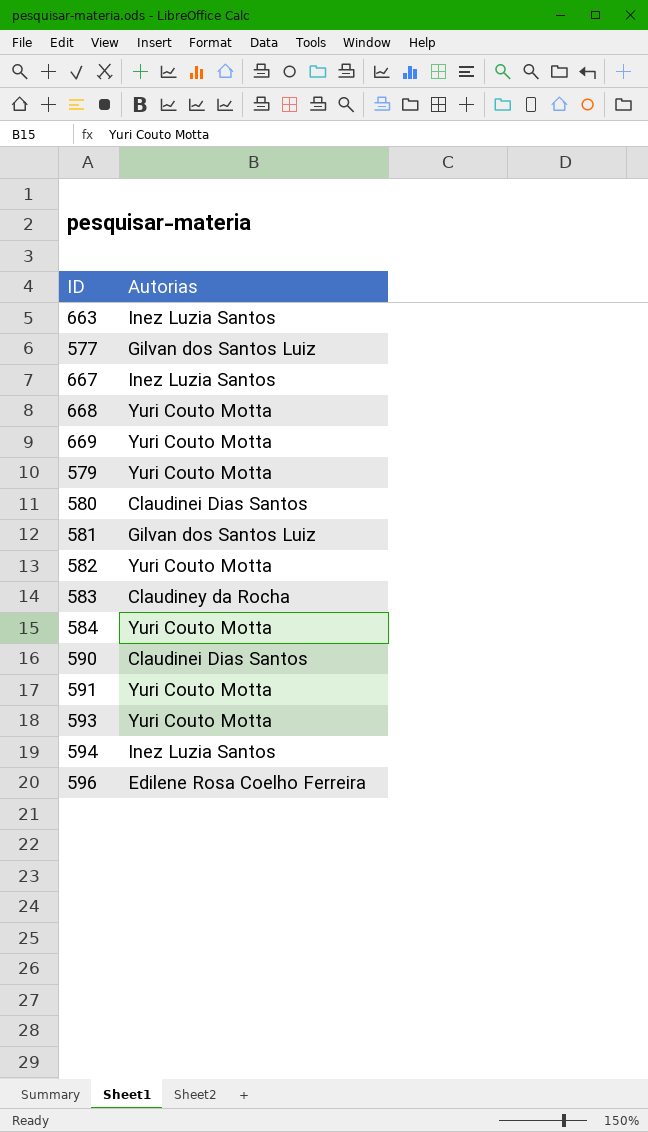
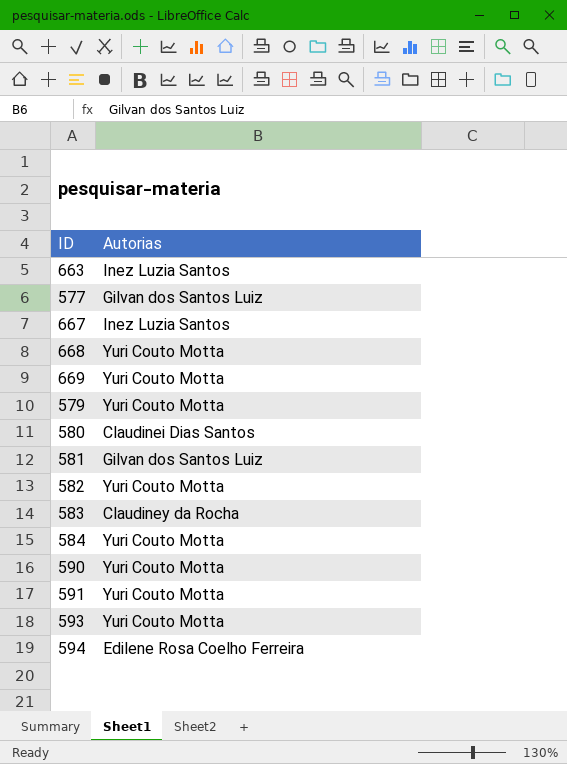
row 596: Edilene Rosa Coelho Ferreira -> none
590 | Autorias: Claudinei Dias Santos -> Yuri Couto Motta
594 | Autorias: Inez Luzia Santos -> Edilene Rosa Coelho Ferreira

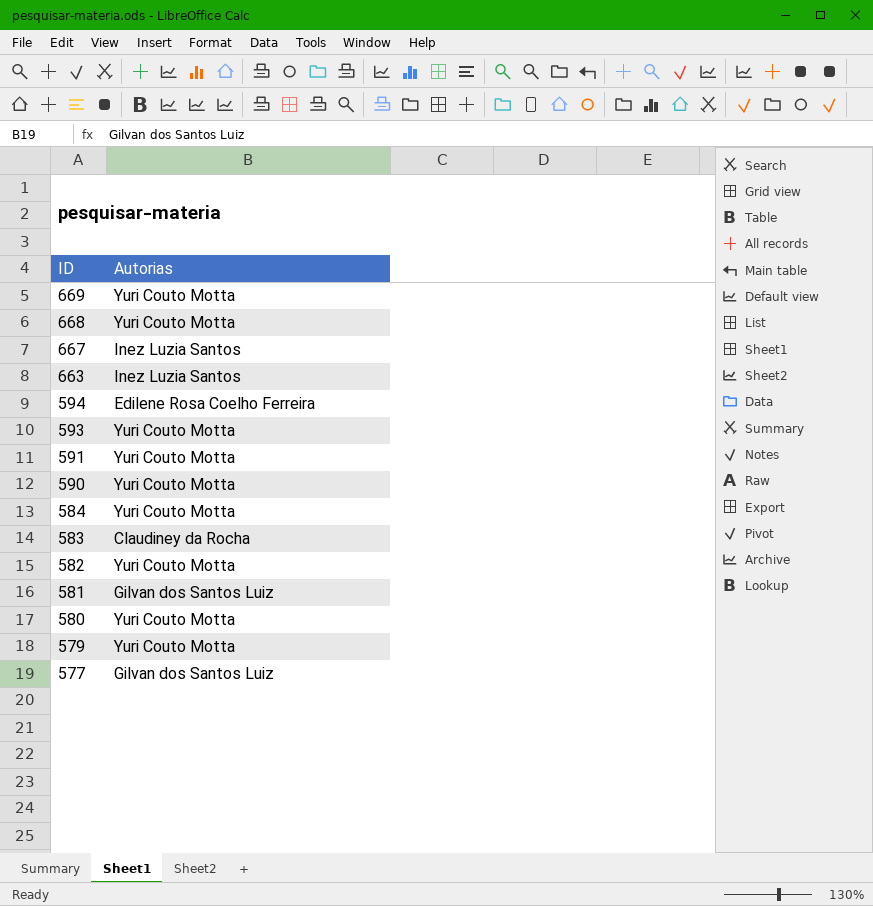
row order: none -> ID descending
580 | Autorias: Claudinei Dias Santos -> Yuri Couto Motta

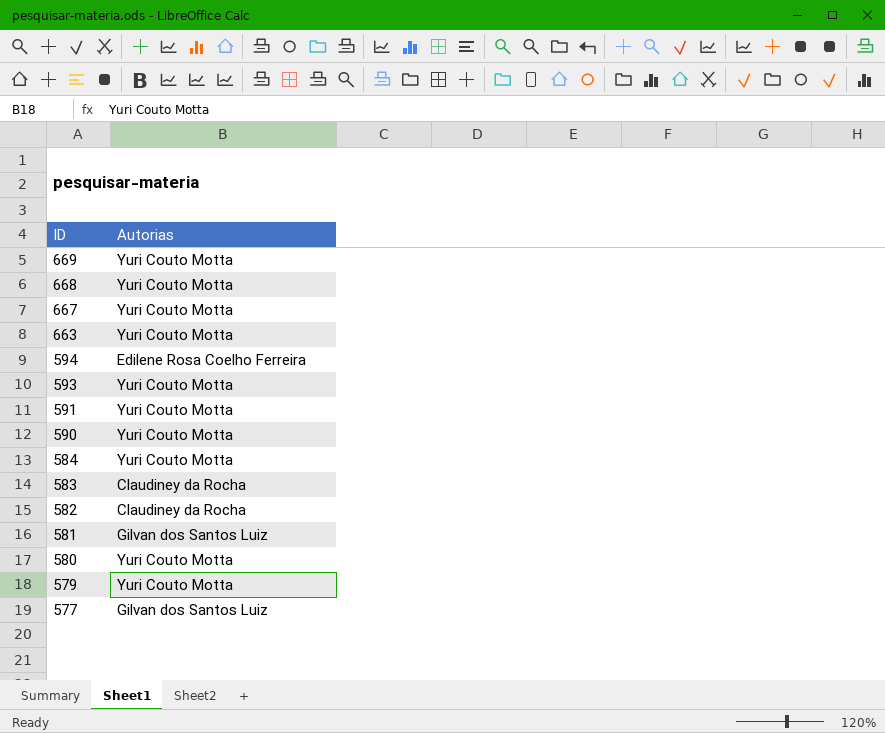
667 | Autorias: Inez Luzia Santos -> Yuri Couto Motta
663 | Autorias: Inez Luzia Santos -> Yuri Couto Motta
582 | Autorias: Yuri Couto Motta -> Claudiney da Rocha

